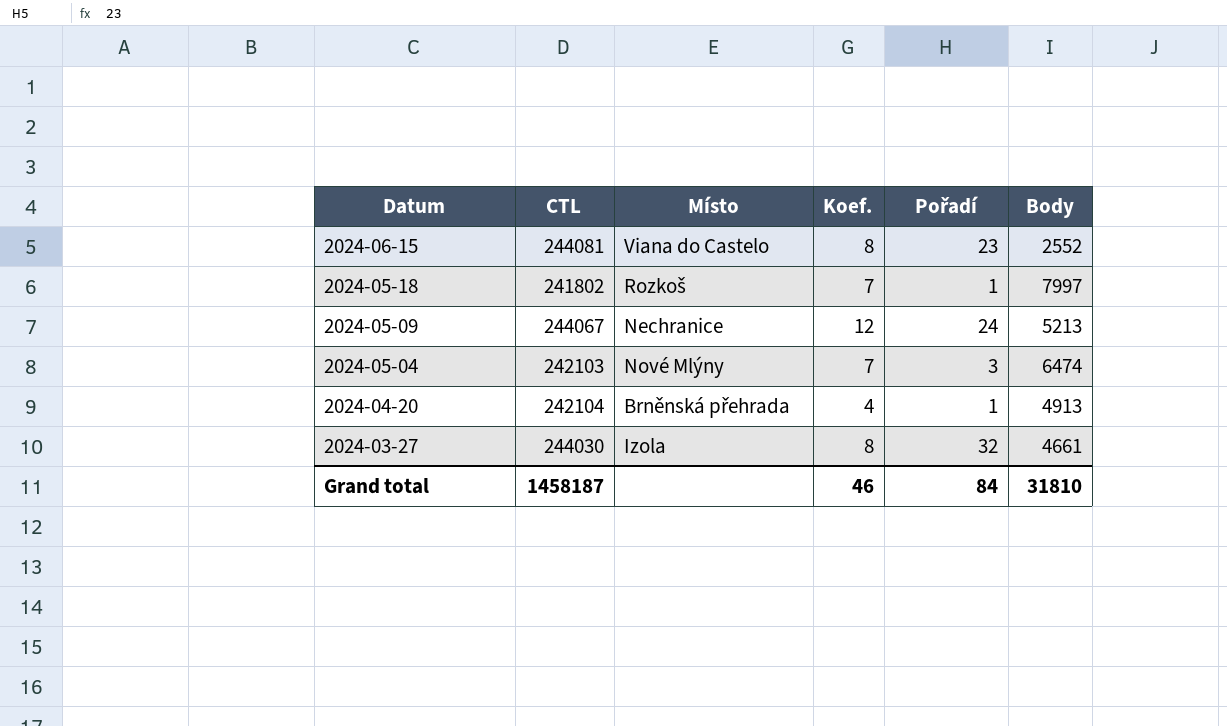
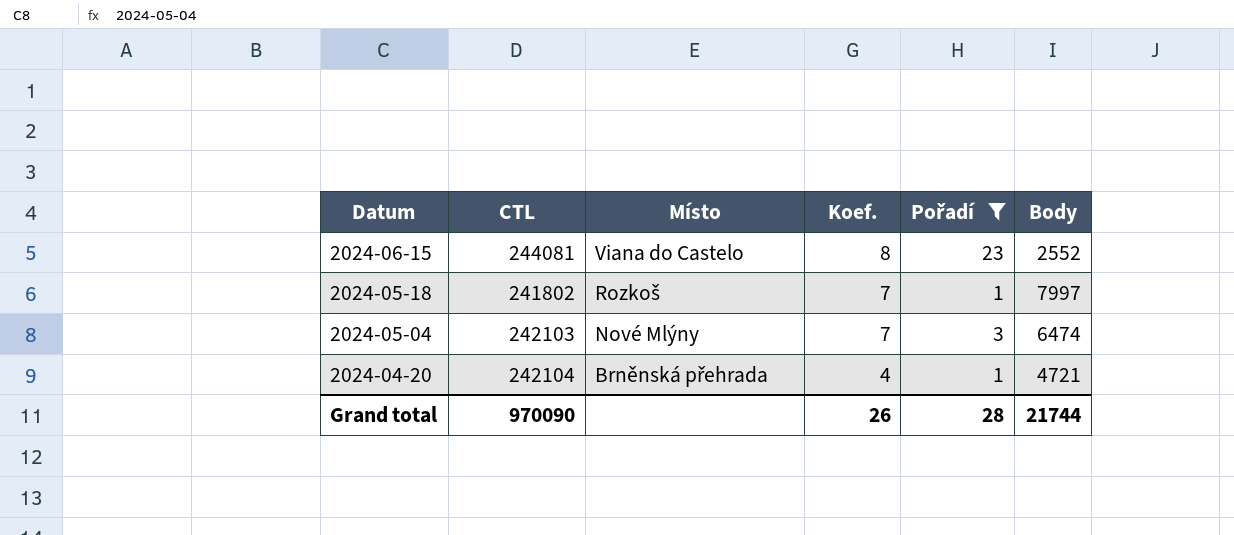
filter: none -> Pořadí <= 23
2024-04-20 | Body: 4913 -> 4721
Grand total | CTL: 1458187 -> 970090
Grand total | Koef.: 46 -> 26
Grand total | Pořadí: 84 -> 28
Grand total | Body: 31810 -> 21744

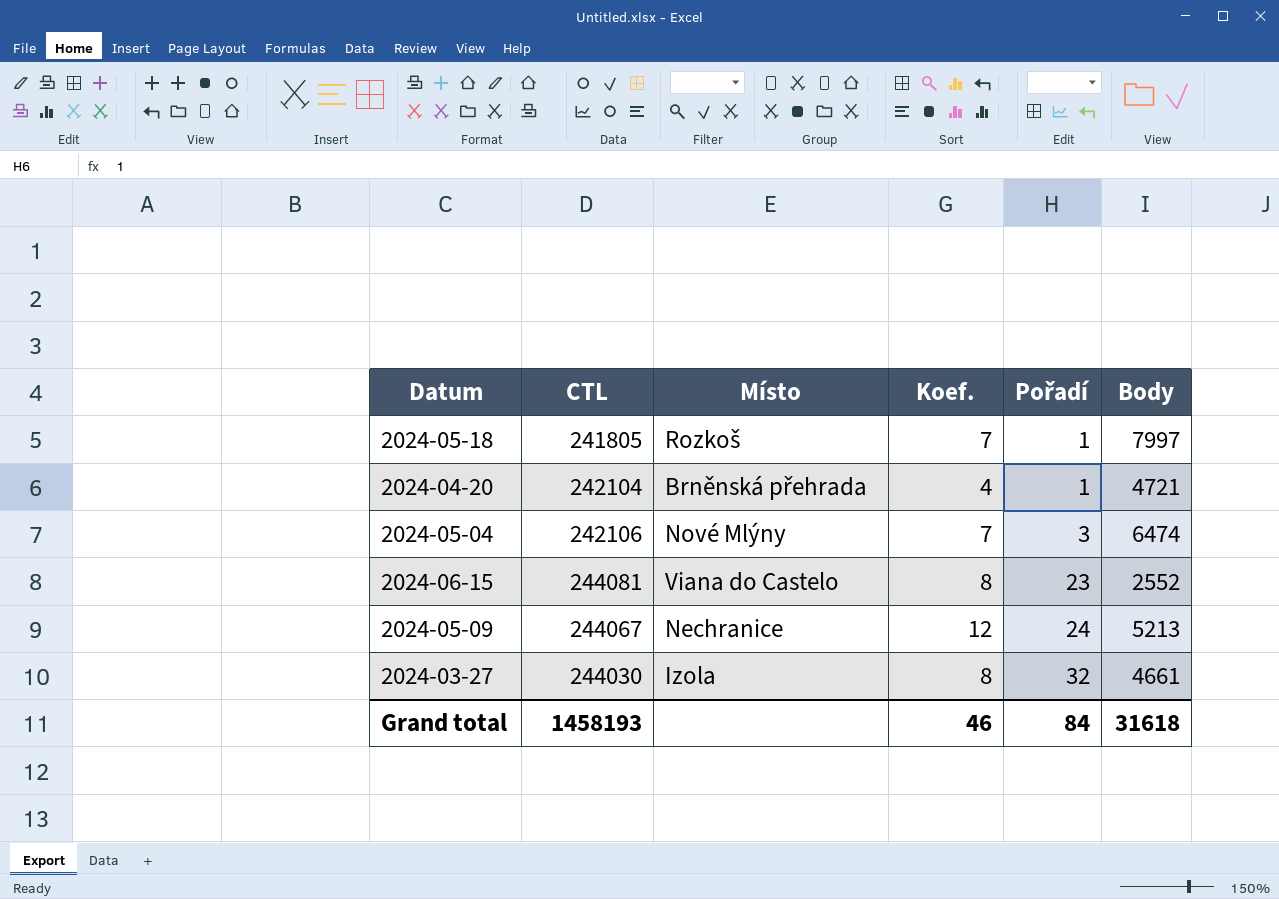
filter: Pořadí <= 23 -> none
row order: Datum descending -> Pořadí ascending
2024-05-18 | CTL: 241802 -> 241805
2024-05-04 | CTL: 242103 -> 242106
Grand total | CTL: 970090 -> 1458193
Grand total | Koef.: 26 -> 46
Grand total | Pořadí: 28 -> 84
Grand total | Body: 21744 -> 31618

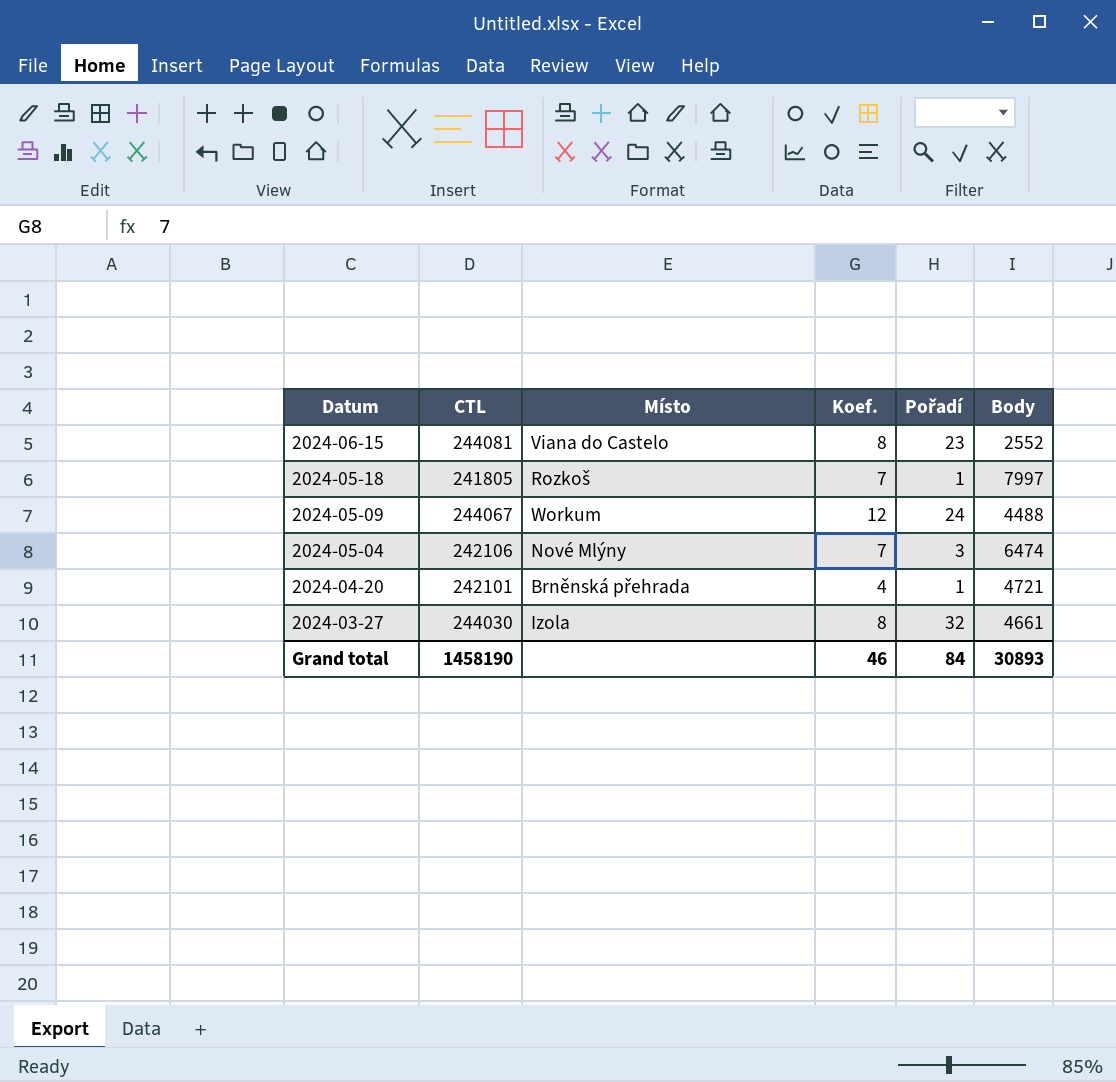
row order: Pořadí ascending -> Datum descending
2024-05-09 | Místo: Nechranice -> Workum
2024-05-09 | Body: 5213 -> 4488
2024-04-20 | CTL: 242104 -> 242101
Grand total | CTL: 1458193 -> 1458190
Grand total | Body: 31618 -> 30893

